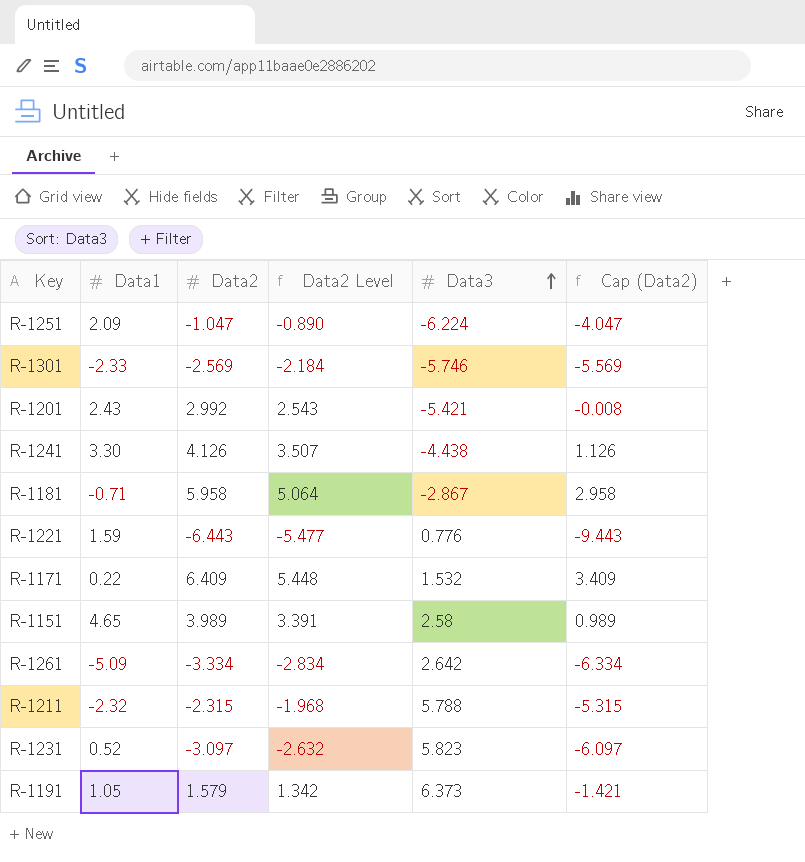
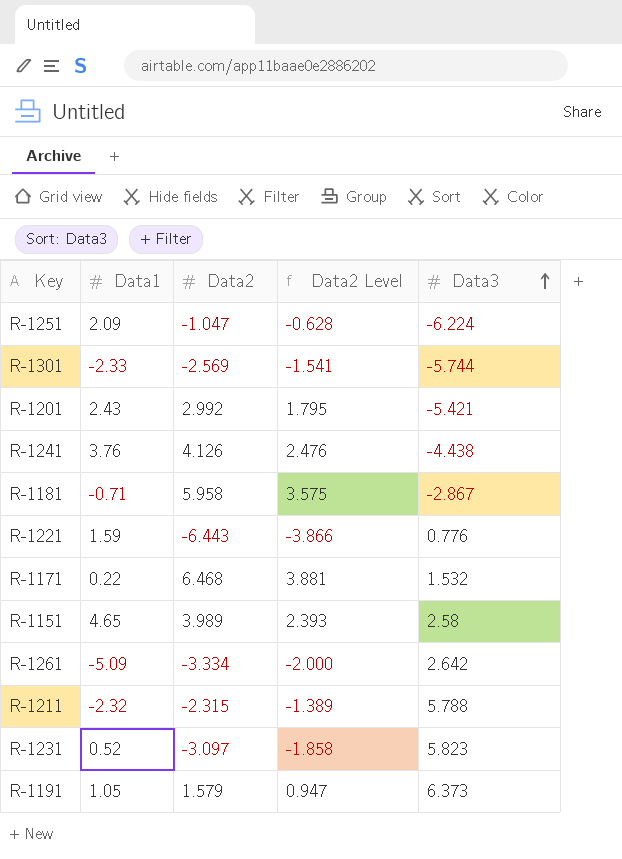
column Cap (Data2) | formula: [Data2] - 3 -> none
column Data2 Level | formula: [Data2] * 0.85 -> [Data2] * 0.6
R-1301 | Data3: -5.746 -> -5.744
R-1241 | Data1: 3.30 -> 3.76
R-1171 | Data2: 6.409 -> 6.468

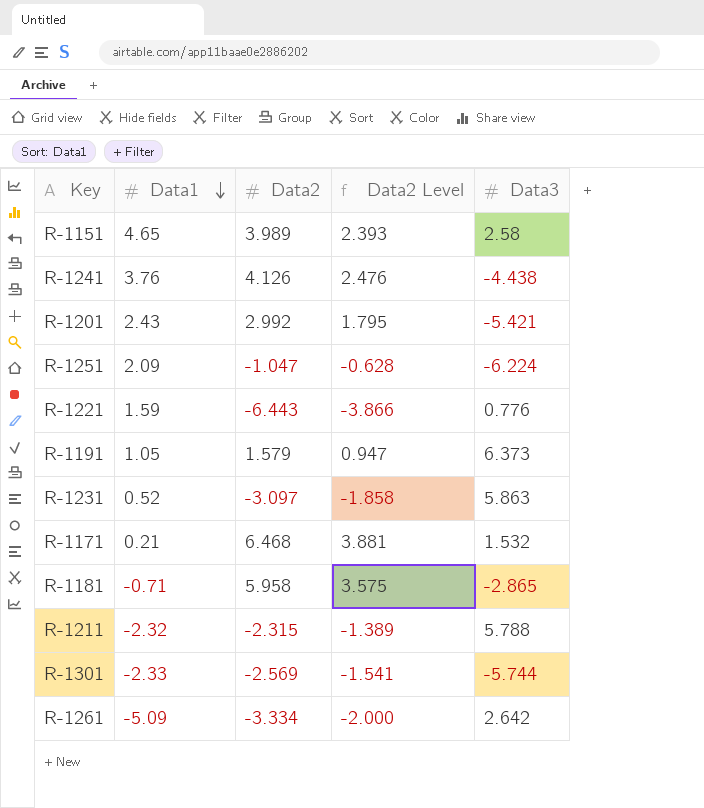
row order: Data3 ascending -> Data1 descending
R-1231 | Data3: 5.823 -> 5.863
R-1171 | Data1: 0.22 -> 0.21
R-1181 | Data3: -2.867 -> -2.865

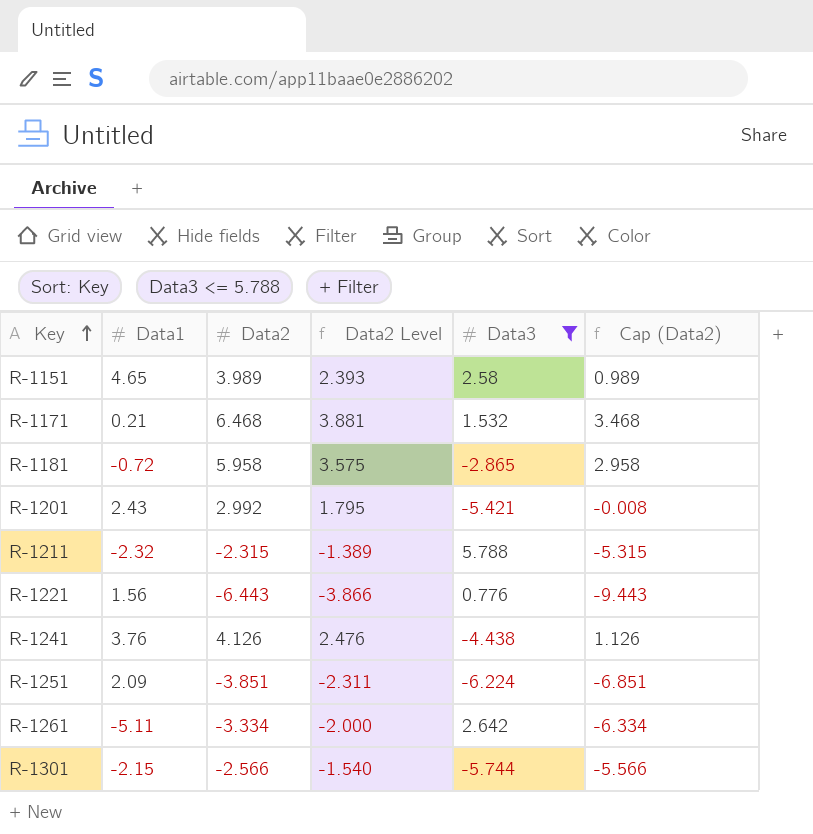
filter: none -> Data3 <= 5.788
row order: Data1 descending -> Key ascending
column Cap (Data2) | formula: none -> [Data2] - 3
R-1181 | Data1: -0.71 -> -0.72
R-1221 | Data1: 1.59 -> 1.56
R-1251 | Data2: -1.047 -> -3.851
R-1251 | Data2 Level: -0.628 -> -2.311
R-1261 | Data1: -5.09 -> -5.11
R-1301 | Data1: -2.33 -> -2.15
R-1301 | Data2: -2.569 -> -2.566
R-1301 | Data2 Level: -1.541 -> -1.540

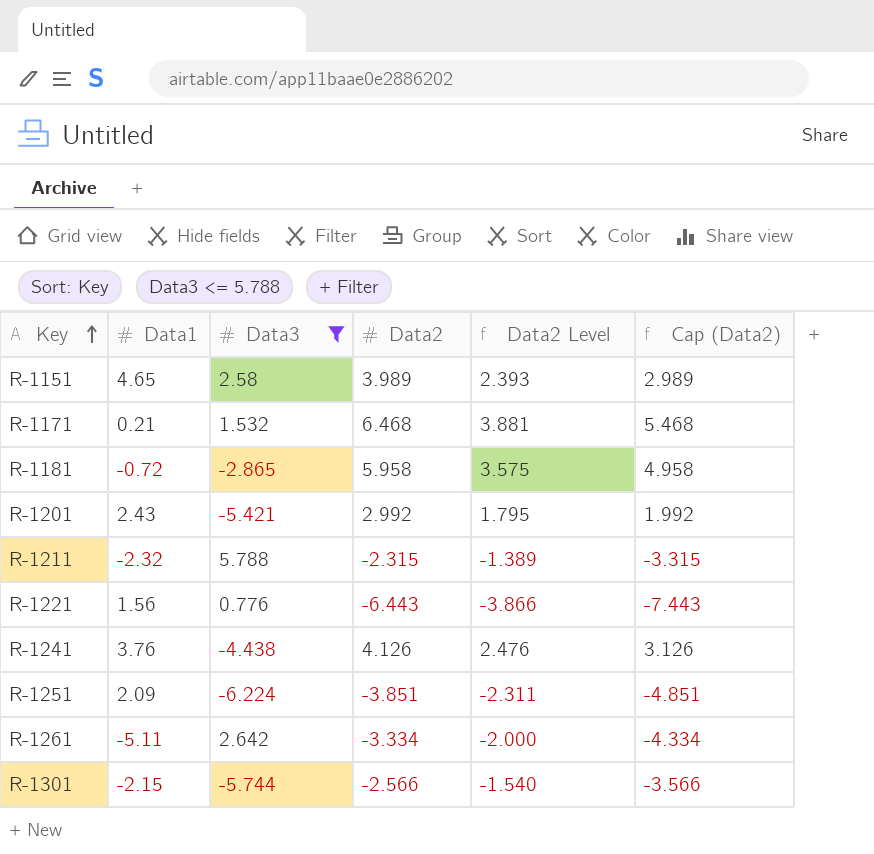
column Data3 | position: 5 -> 3
column Cap (Data2) | formula: [Data2] - 3 -> [Data2] - 1

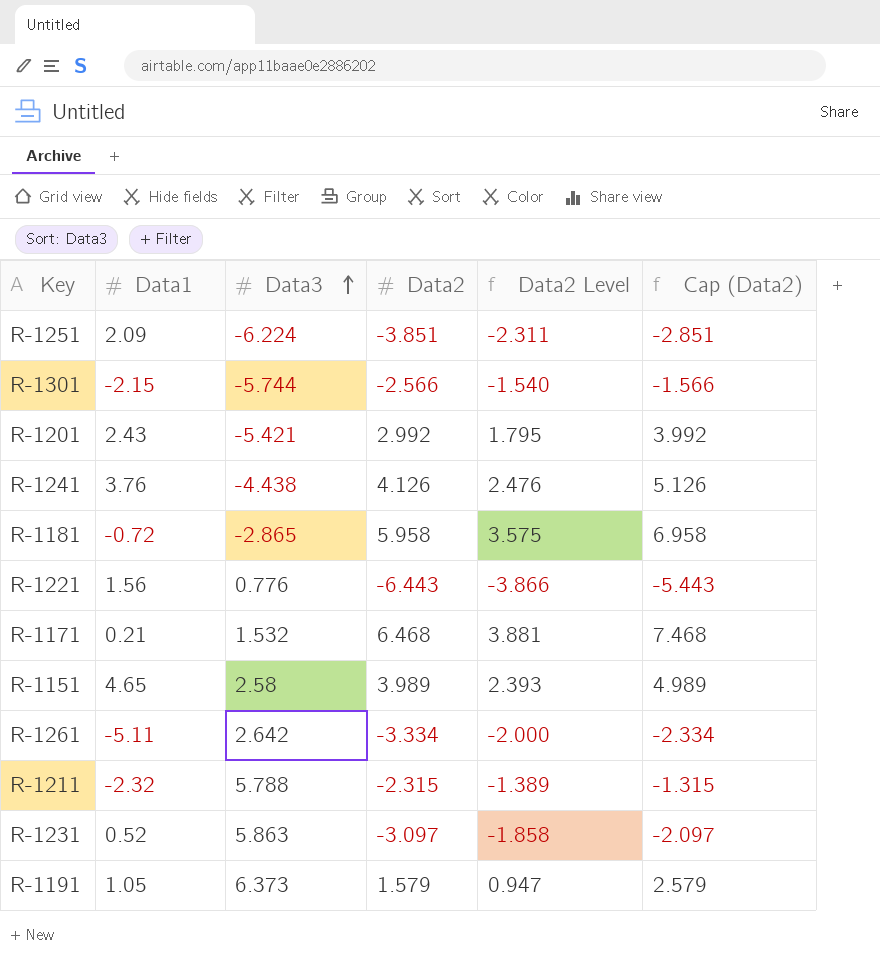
filter: Data3 <= 5.788 -> none
row order: Key ascending -> Data3 ascending
column Cap (Data2) | formula: [Data2] - 1 -> [Data2] + 1

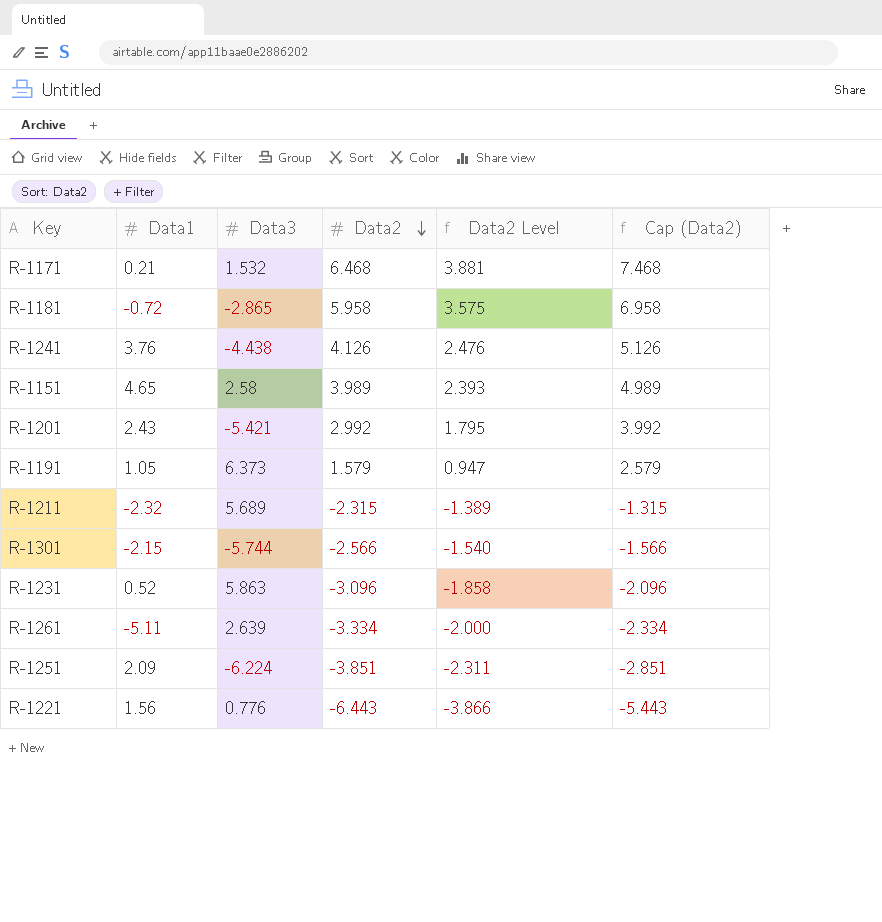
row order: Data3 ascending -> Data2 descending
R-1211 | Data3: 5.788 -> 5.689
R-1231 | Data2: -3.097 -> -3.096
R-1231 | Cap (Data2): -2.097 -> -2.096
R-1261 | Data3: 2.642 -> 2.639

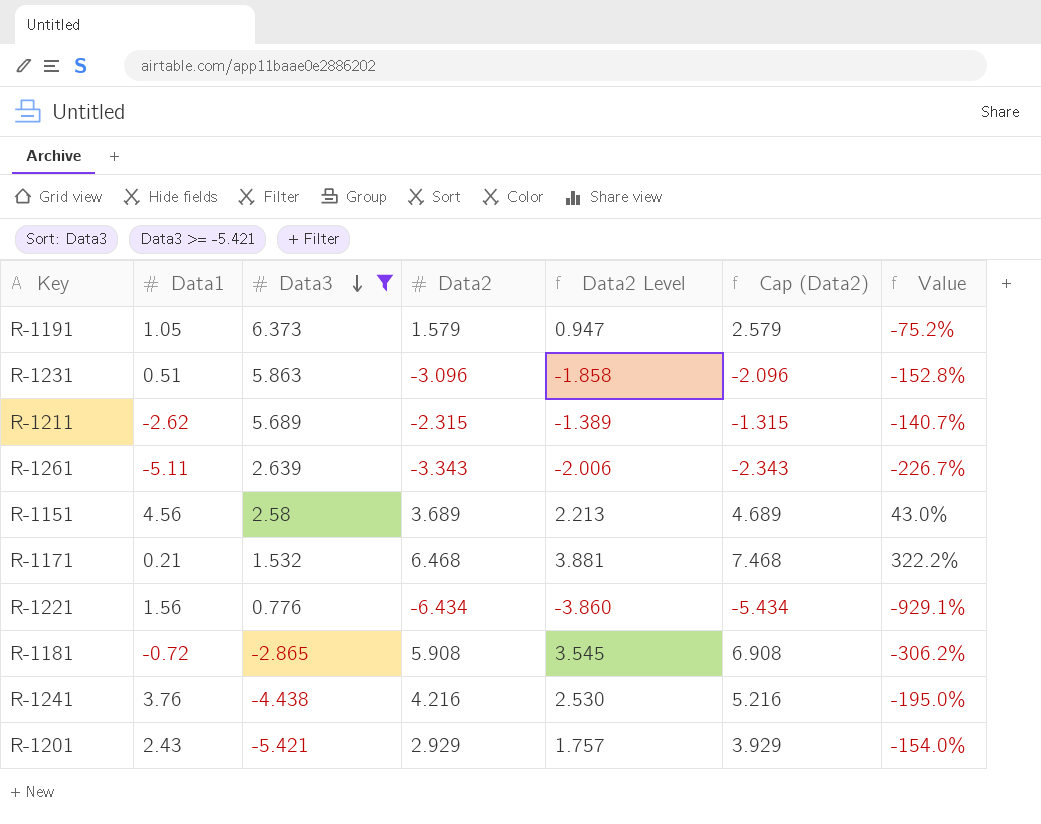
filter: none -> Data3 >= -5.421
row order: Data2 descending -> Data3 descending
column Value | formula: none -> ([Data2] - [Data3]) / [Data3]
R-1231 | Data1: 0.52 -> 0.51
R-1211 | Data1: -2.32 -> -2.62
R-1261 | Data2: -3.334 -> -3.343
R-1261 | Data2 Level: -2.000 -> -2.006
R-1261 | Cap (Data2): -2.334 -> -2.343
R-1151 | Data1: 4.65 -> 4.56
R-1151 | Data2: 3.989 -> 3.689
R-1151 | Data2 Level: 2.393 -> 2.213
R-1151 | Cap (Data2): 4.989 -> 4.689
R-1221 | Data2: -6.443 -> -6.434
R-1221 | Data2 Level: -3.866 -> -3.860
R-1221 | Cap (Data2): -5.443 -> -5.434
R-1181 | Data2: 5.958 -> 5.908
R-1181 | Data2 Level: 3.575 -> 3.545
R-1181 | Cap (Data2): 6.958 -> 6.908
R-1241 | Data2: 4.126 -> 4.216
R-1241 | Data2 Level: 2.476 -> 2.530
R-1241 | Cap (Data2): 5.126 -> 5.216
R-1201 | Data2: 2.992 -> 2.929
R-1201 | Data2 Level: 1.795 -> 1.757
R-1201 | Cap (Data2): 3.992 -> 3.929

